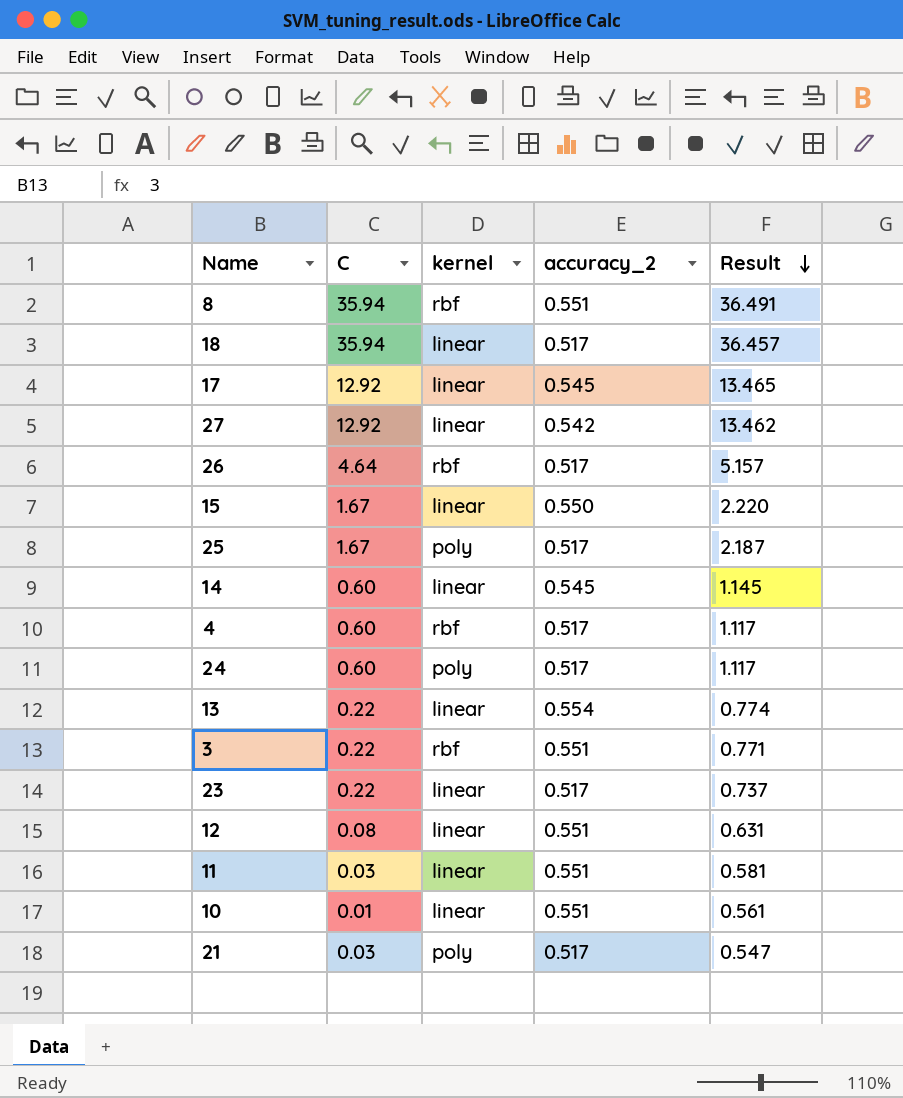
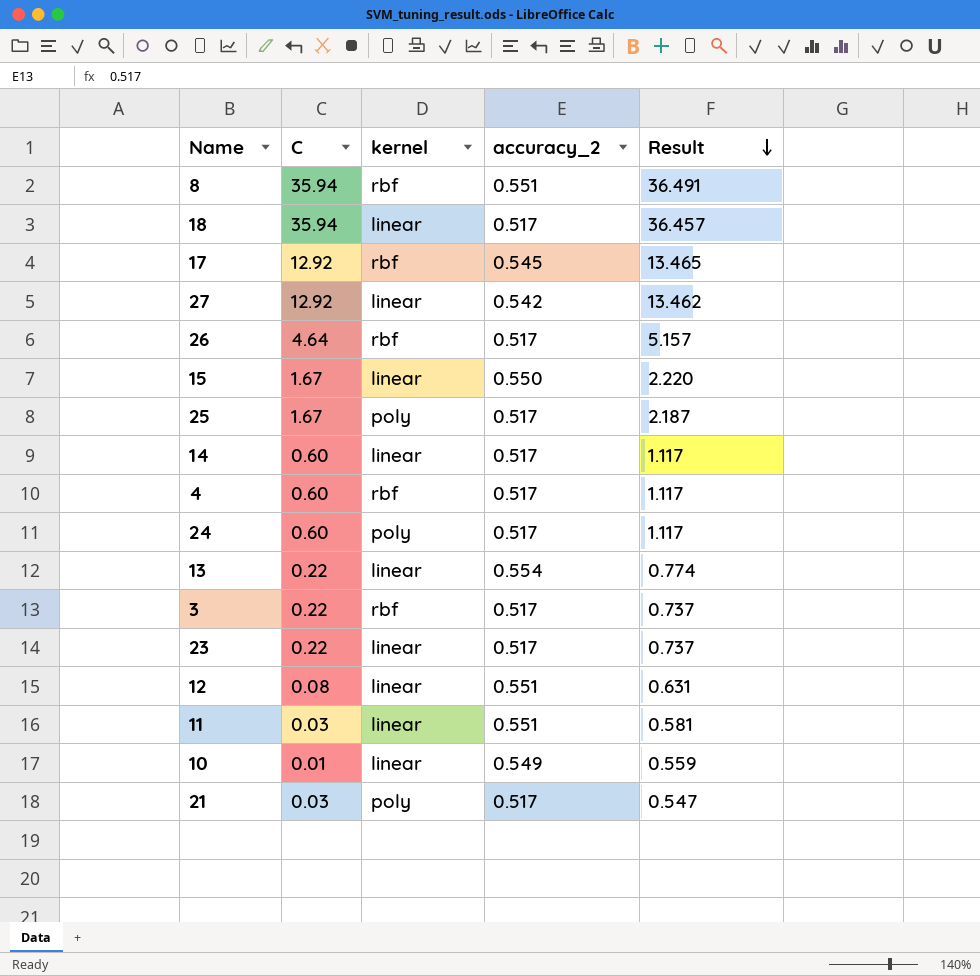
17 | kernel: linear -> rbf
14 | accuracy_2: 0.545 -> 0.517
14 | Result: 1.145 -> 1.117
3 | accuracy_2: 0.551 -> 0.517
3 | Result: 0.771 -> 0.737
10 | accuracy_2: 0.551 -> 0.549
10 | Result: 0.561 -> 0.559

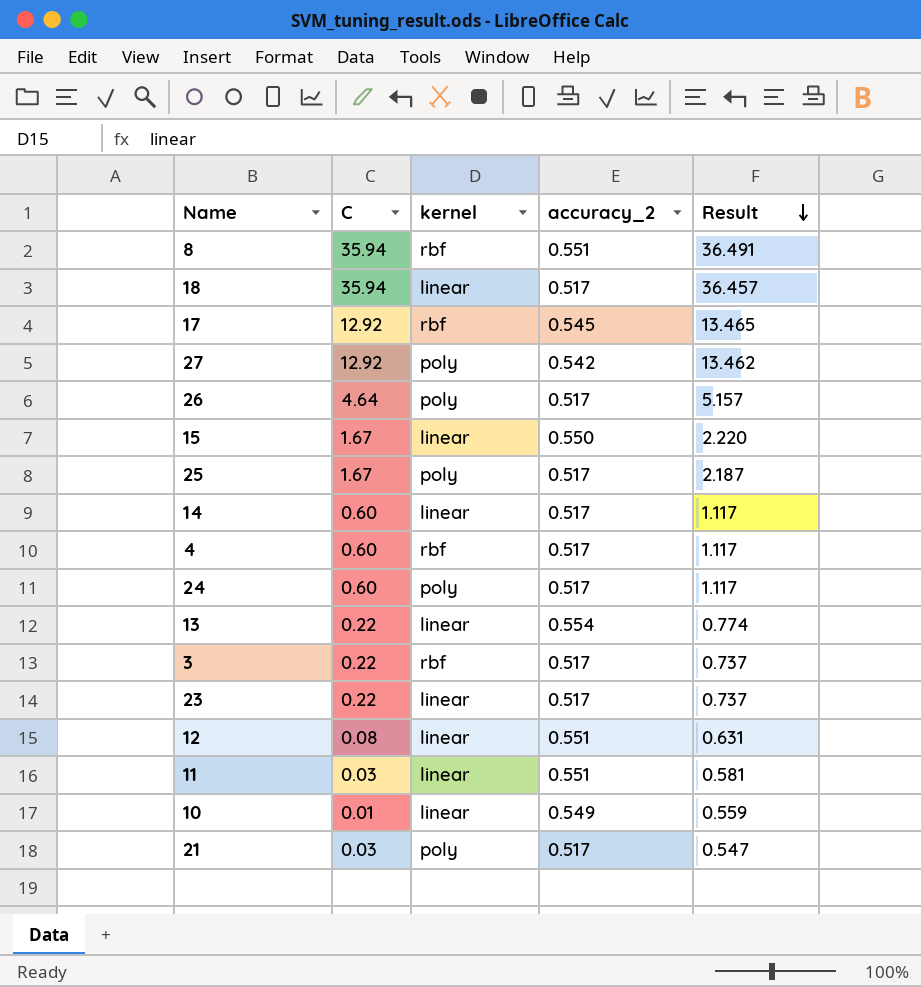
27 | kernel: linear -> poly
26 | kernel: rbf -> poly

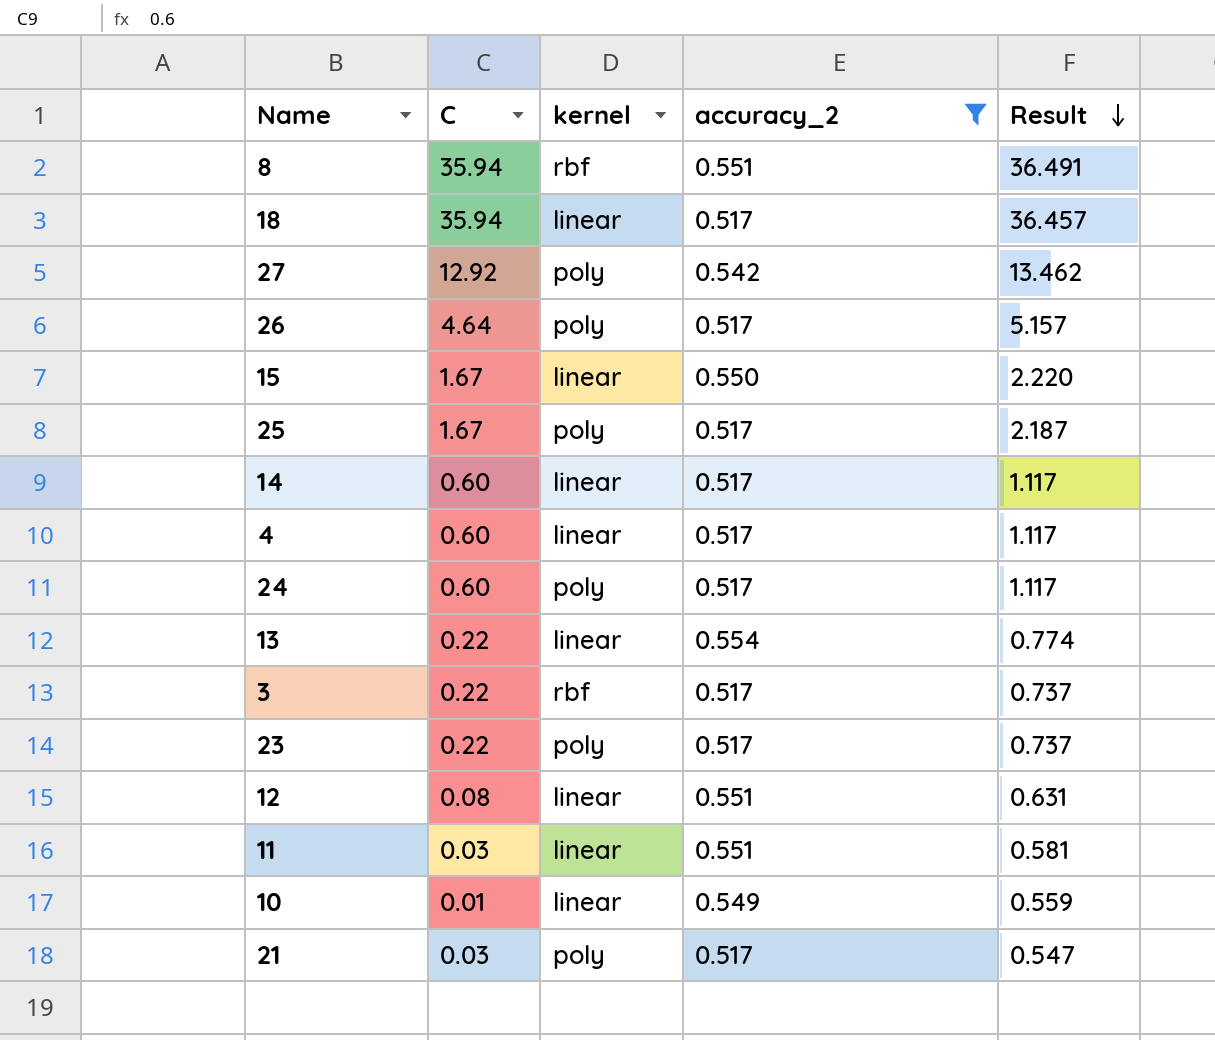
filter: none -> accuracy_2 != 0.545
4 | kernel: rbf -> linear
23 | kernel: linear -> poly

